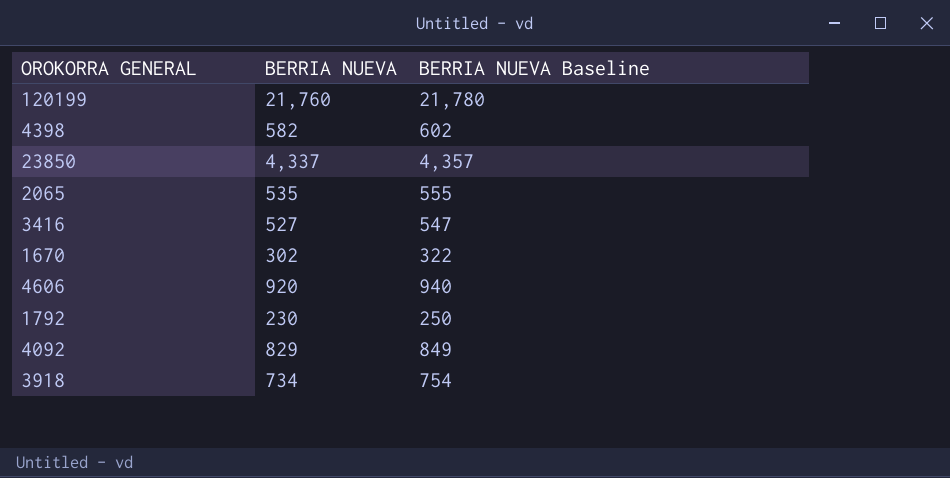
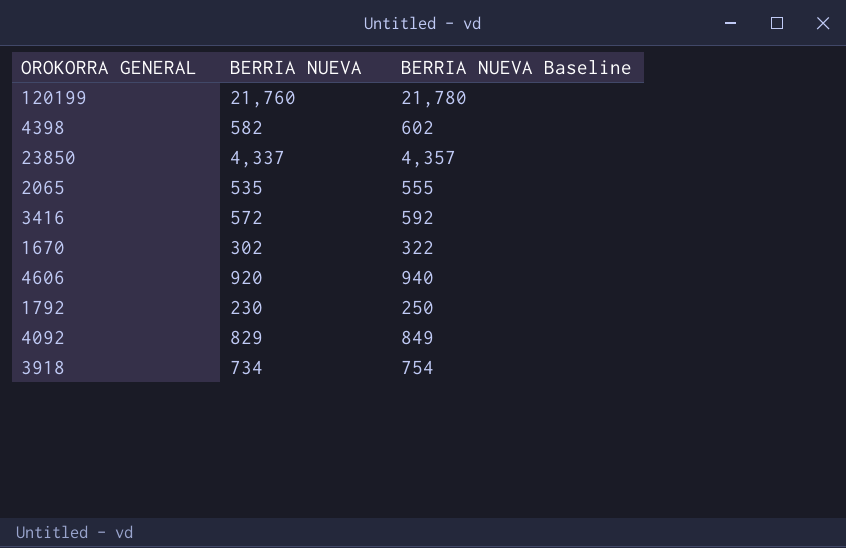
3416 | BERRIA NUEVA: 527 -> 572
3416 | BERRIA NUEVA Baseline: 547 -> 592

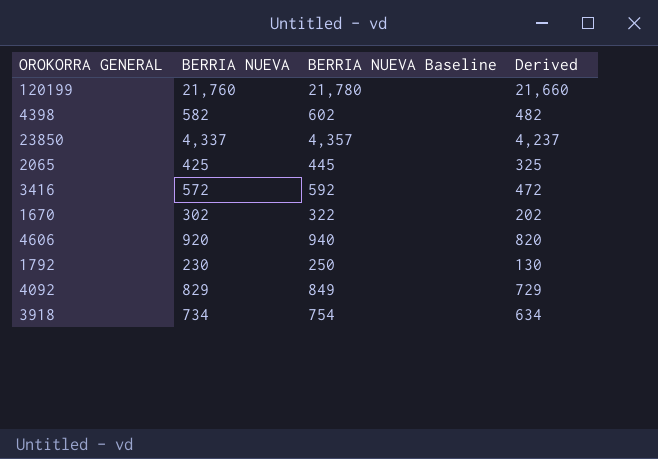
column Derived | formula: none -> [BERRIA NUEVA] - 100
2065 | BERRIA NUEVA: 535 -> 425
2065 | BERRIA NUEVA Baseline: 555 -> 445

